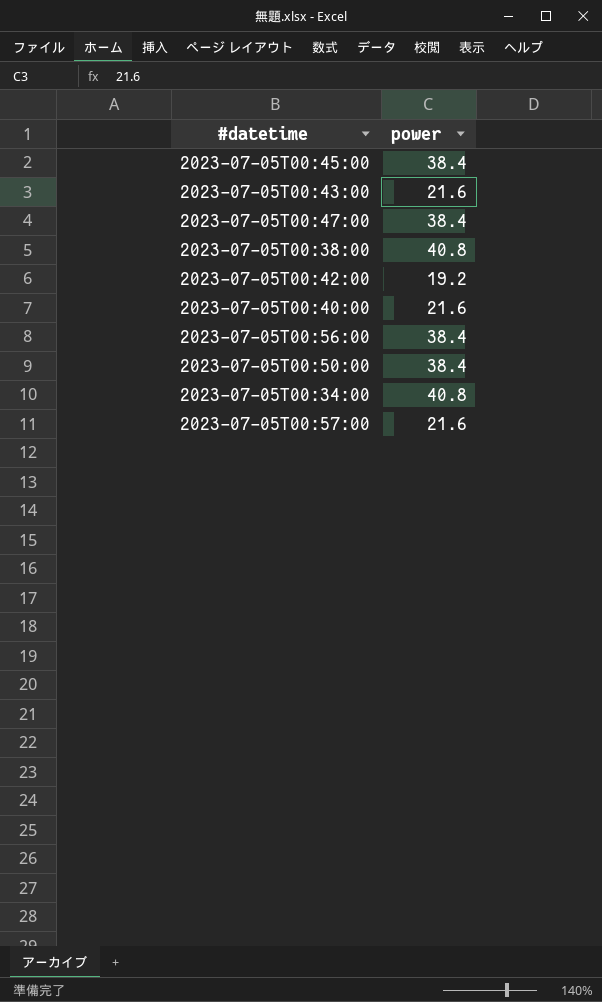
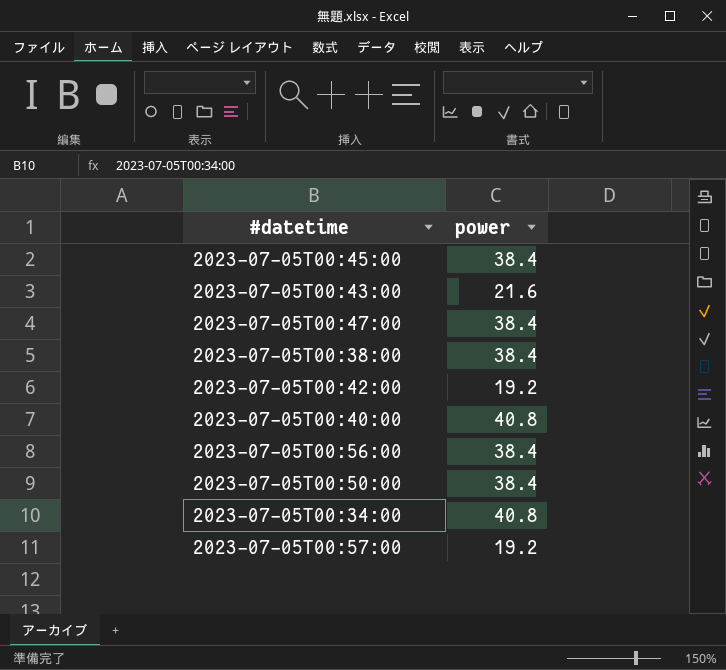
2023-07-05T00:38:00 | power: 40.8 -> 38.4
2023-07-05T00:40:00 | power: 21.6 -> 40.8
2023-07-05T00:57:00 | power: 21.6 -> 19.2

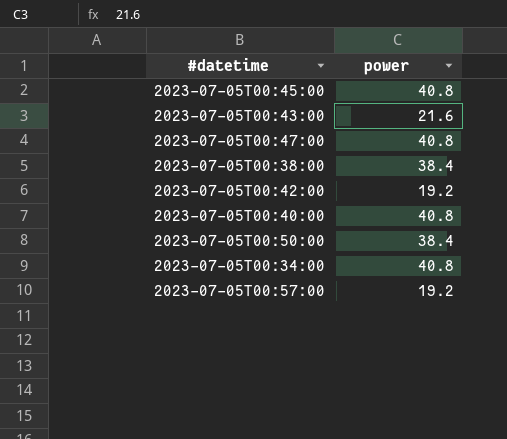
row 2023-07-05T00:56:00: 38.4 -> none
2023-07-05T00:45:00 | power: 38.4 -> 40.8
2023-07-05T00:47:00 | power: 38.4 -> 40.8

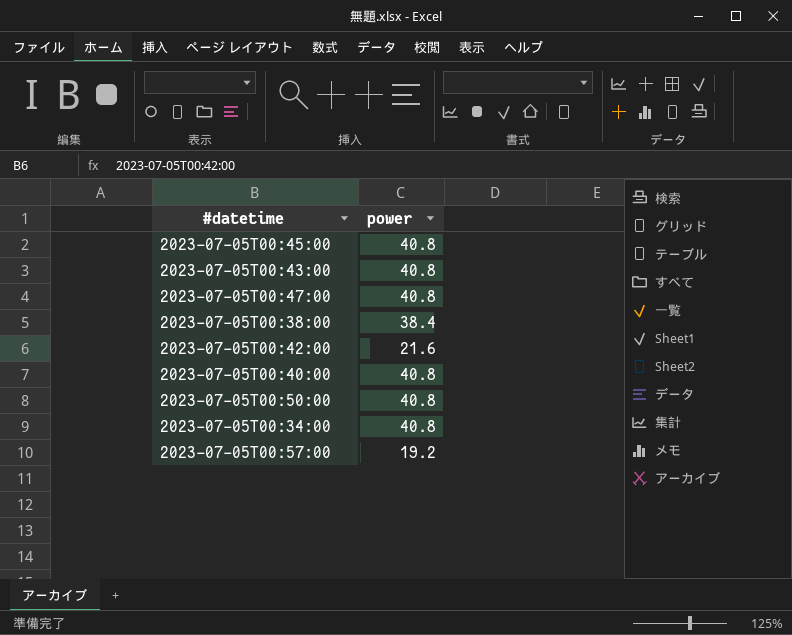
2023-07-05T00:43:00 | power: 21.6 -> 40.8
2023-07-05T00:42:00 | power: 19.2 -> 21.6
2023-07-05T00:50:00 | power: 38.4 -> 40.8

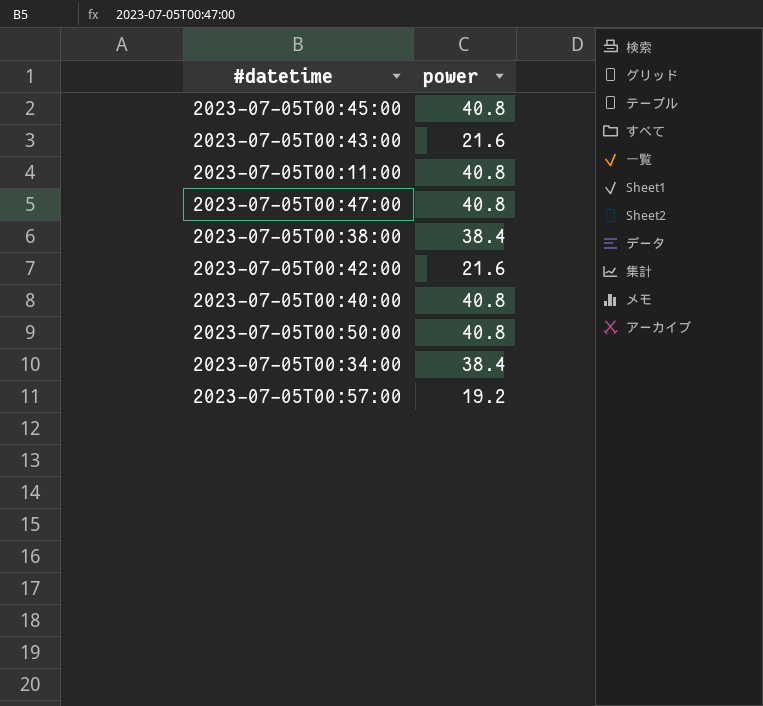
2023-07-05T00:43:00 | power: 40.8 -> 21.6
row 2023-07-05T00:11:00: none -> 40.8
2023-07-05T00:34:00 | power: 40.8 -> 38.4

